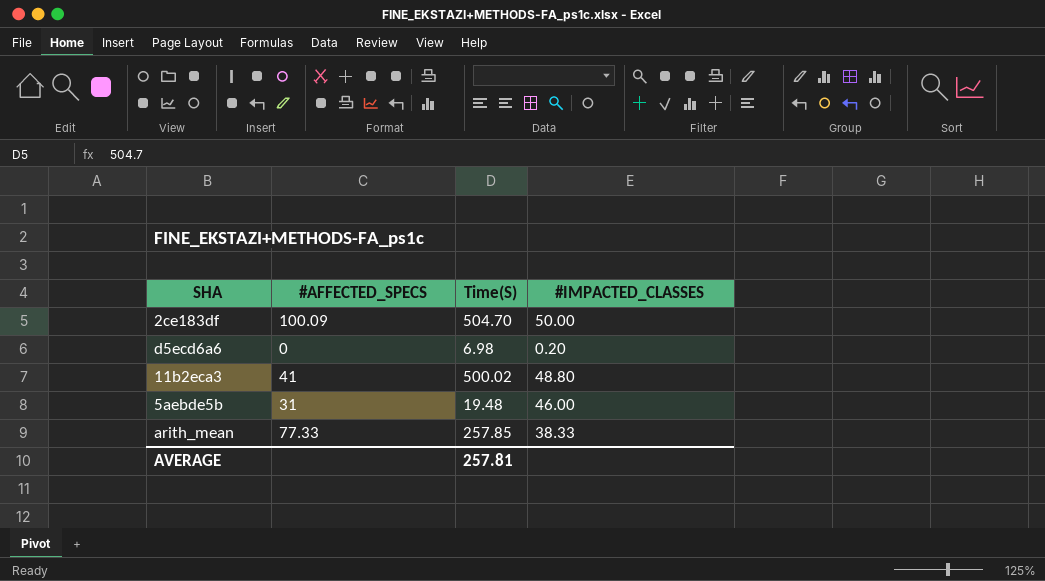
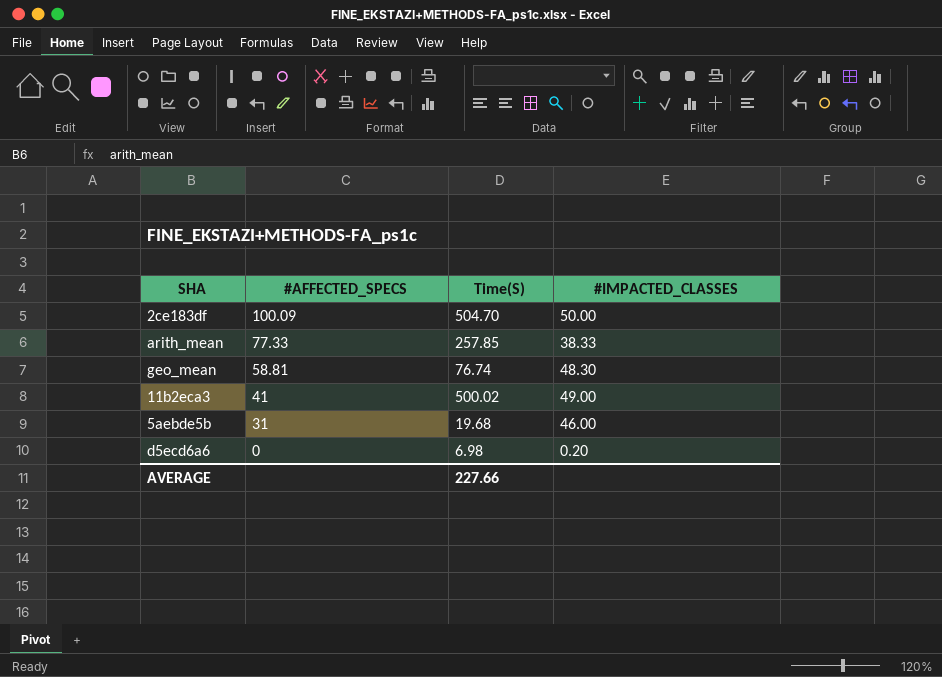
row order: none -> #AFFECTED_SPECS descending
row geo_mean: none -> 58.81 | 76.74 | 48.30
11b2eca3 | #IMPACTED_CLASSES: 48.80 -> 49.00
5aebde5b | Time(S): 19.48 -> 19.68
AVERAGE | Time(S): 257.81 -> 227.66

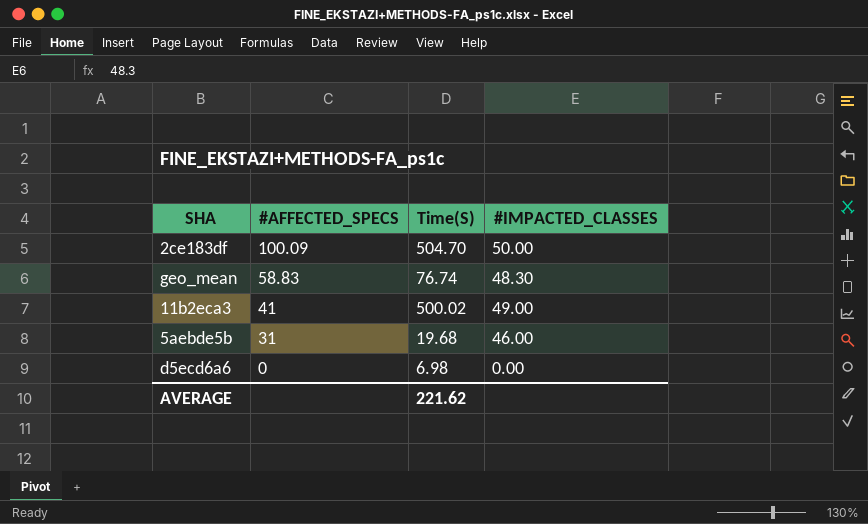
row arith_mean: 77.33 | 257.85 | 38.33 -> none
geo_mean | #AFFECTED_SPECS: 58.81 -> 58.83
d5ecd6a6 | #IMPACTED_CLASSES: 0.20 -> 0.00
AVERAGE | Time(S): 227.66 -> 221.62

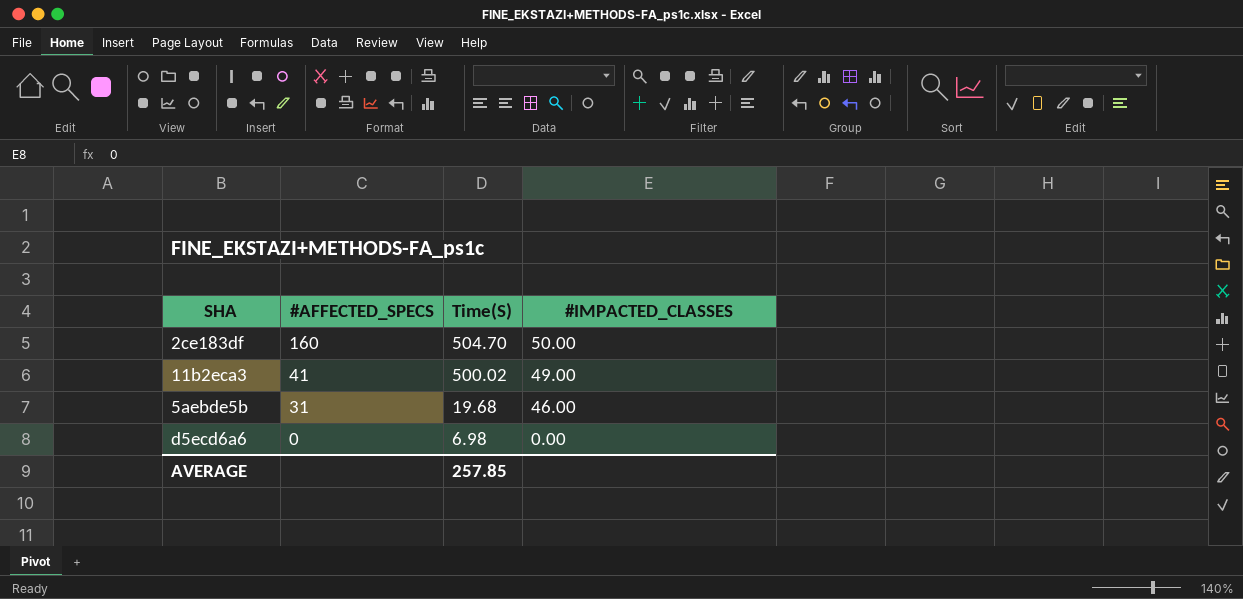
row geo_mean: 58.83 | 76.74 | 48.30 -> none
2ce183df | #AFFECTED_SPECS: 100.09 -> 160
AVERAGE | Time(S): 221.62 -> 257.85

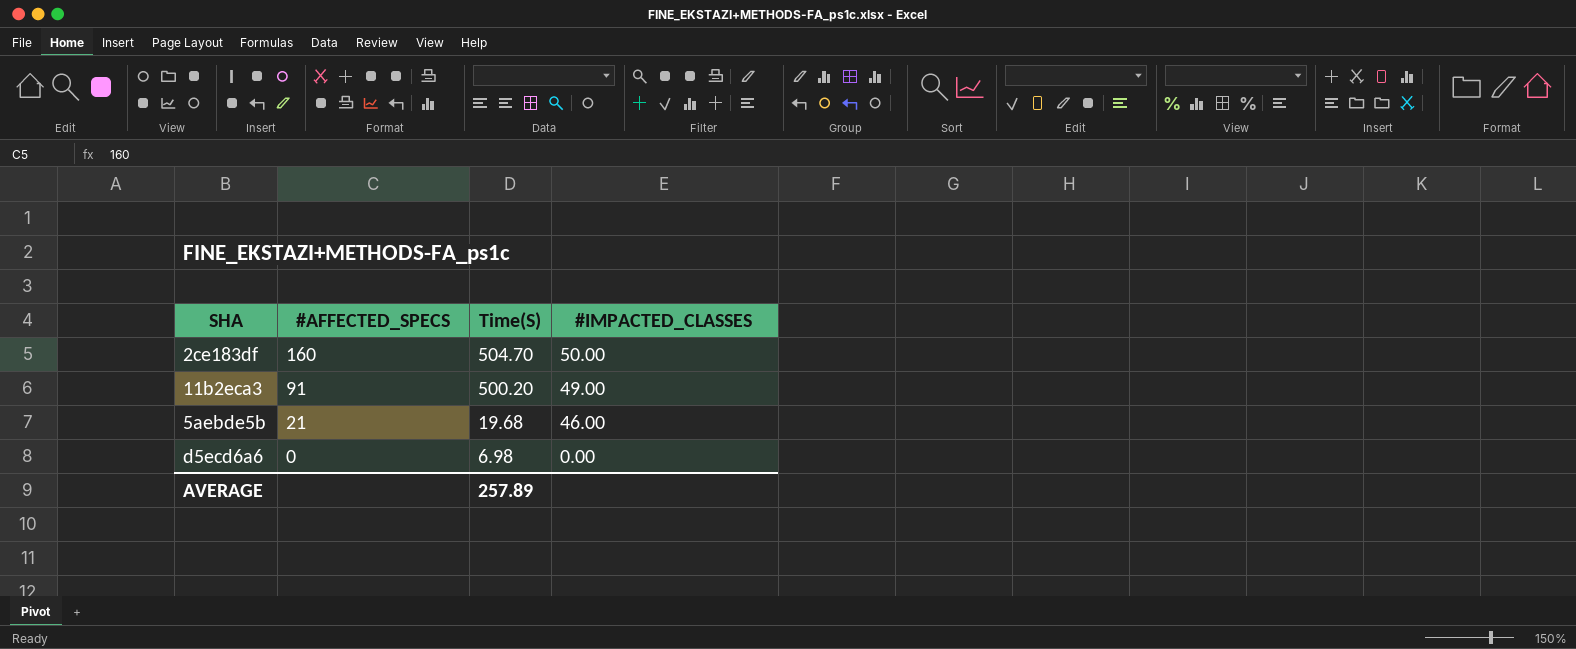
11b2eca3 | #AFFECTED_SPECS: 41 -> 91
11b2eca3 | Time(S): 500.02 -> 500.20
5aebde5b | #AFFECTED_SPECS: 31 -> 21
AVERAGE | Time(S): 257.85 -> 257.89

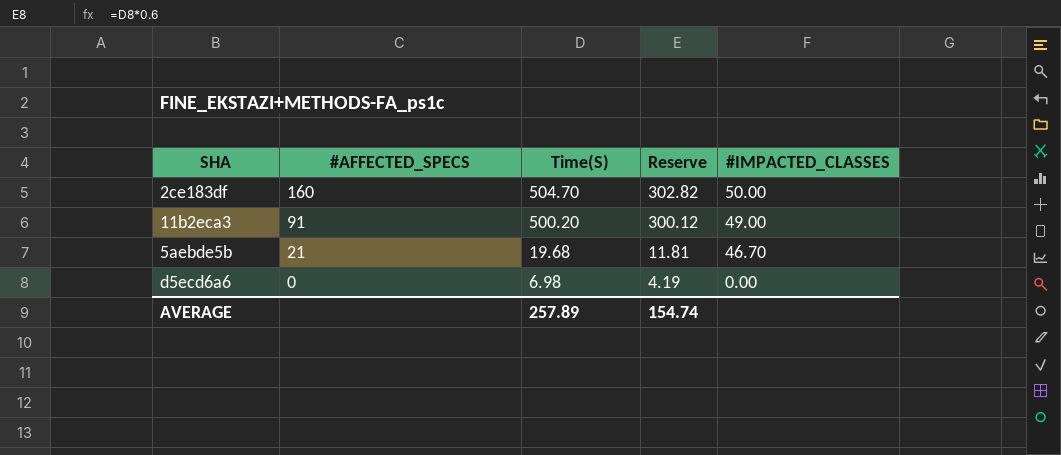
column Reserve | formula: none -> [Time(S)] * 0.6
5aebde5b | #IMPACTED_CLASSES: 46.00 -> 46.70

